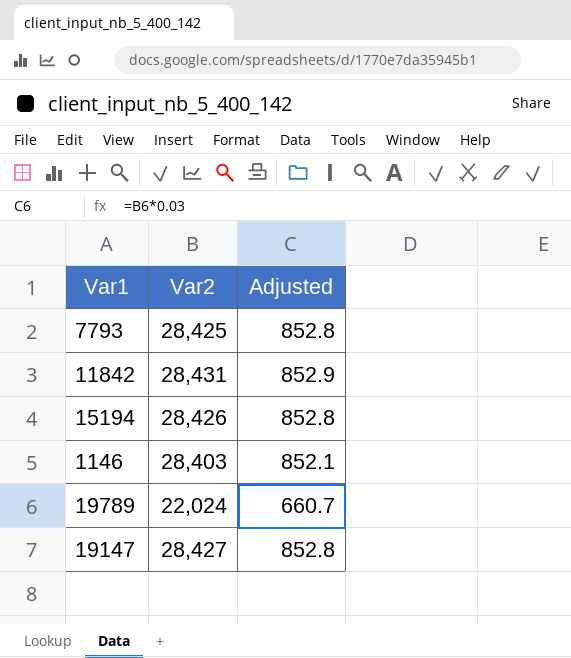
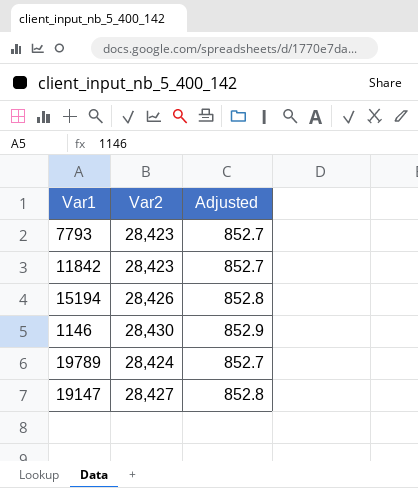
7793 | Var2: 28,425 -> 28,423
7793 | Adjusted: 852.8 -> 852.7
11842 | Var2: 28,431 -> 28,423
11842 | Adjusted: 852.9 -> 852.7
1146 | Var2: 28,403 -> 28,430
1146 | Adjusted: 852.1 -> 852.9
19789 | Var2: 22,024 -> 28,424
19789 | Adjusted: 660.7 -> 852.7

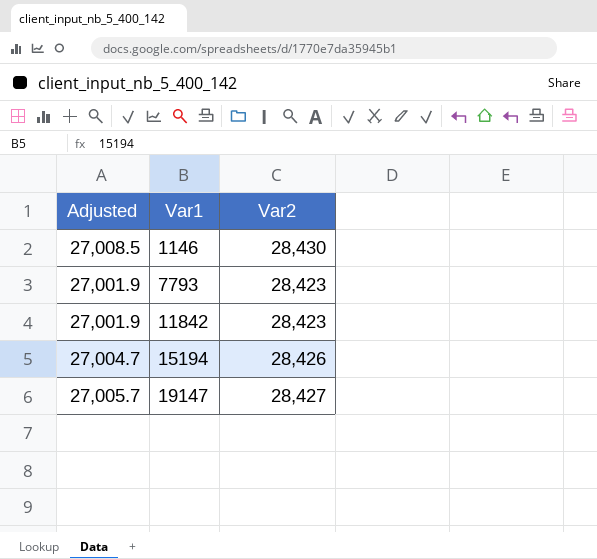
row order: none -> Var1 ascending
column Adjusted | formula: [Var2] * 0.03 -> [Var2] * 0.95
column Adjusted | position: 3 -> 1
row 19789: 28,424 | 852.7 -> none

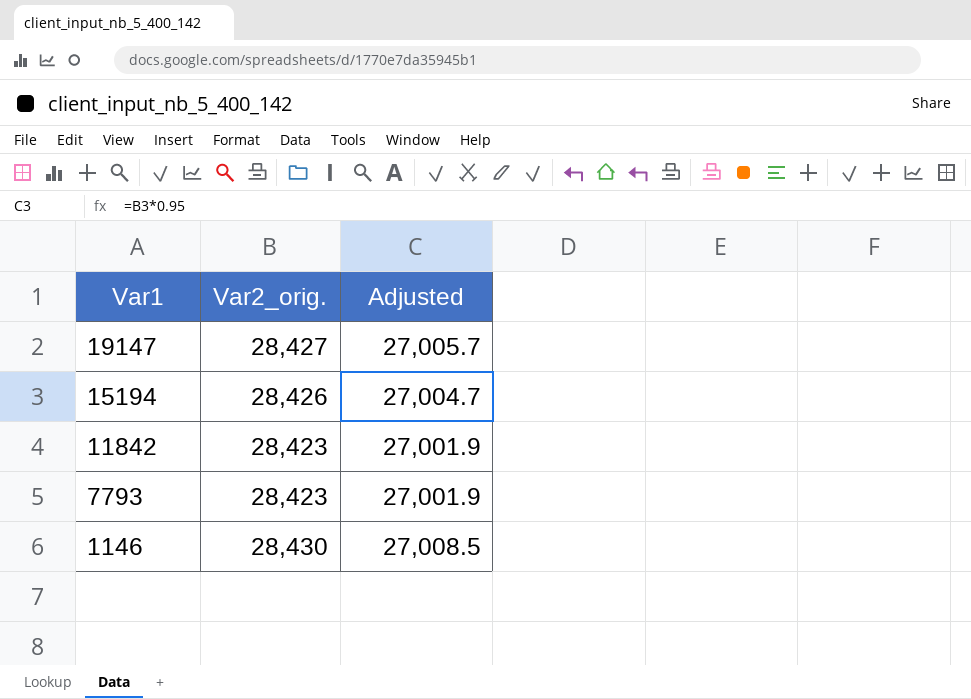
row order: Var1 ascending -> Var1 descending
column name: Var2 -> Var2_orig.
column Adjusted | position: 1 -> 3

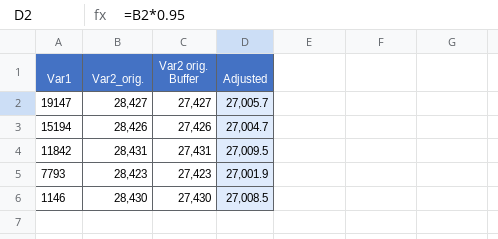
column Var2 orig. Buffer | formula: none -> [Var2_orig.] - 1000
11842 | Var2_orig.: 28,423 -> 28,431
11842 | Adjusted: 27,001.9 -> 27,009.5

